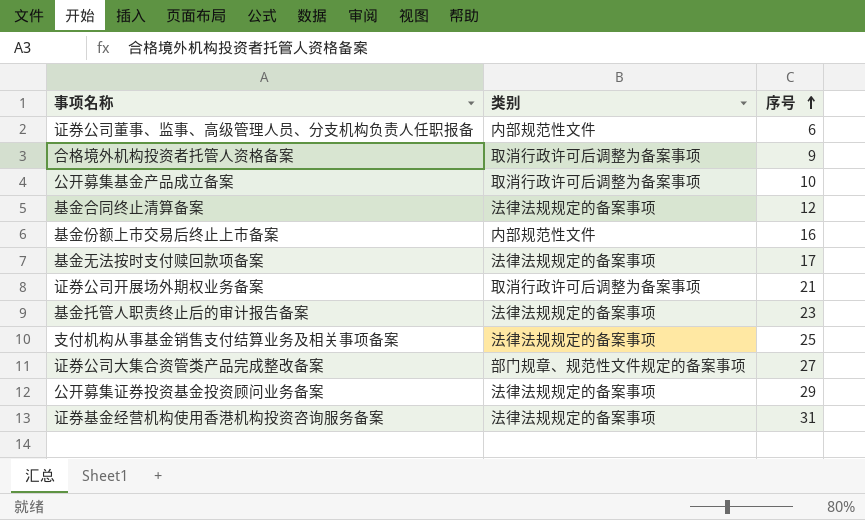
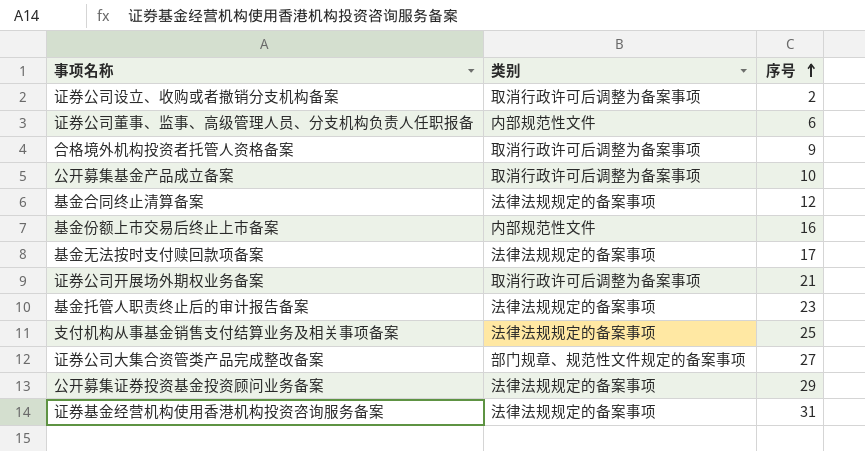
row 证券公司设立、收购或者撤销分支机构备案: none -> 取消行政许可后调整为备案事项 | 2

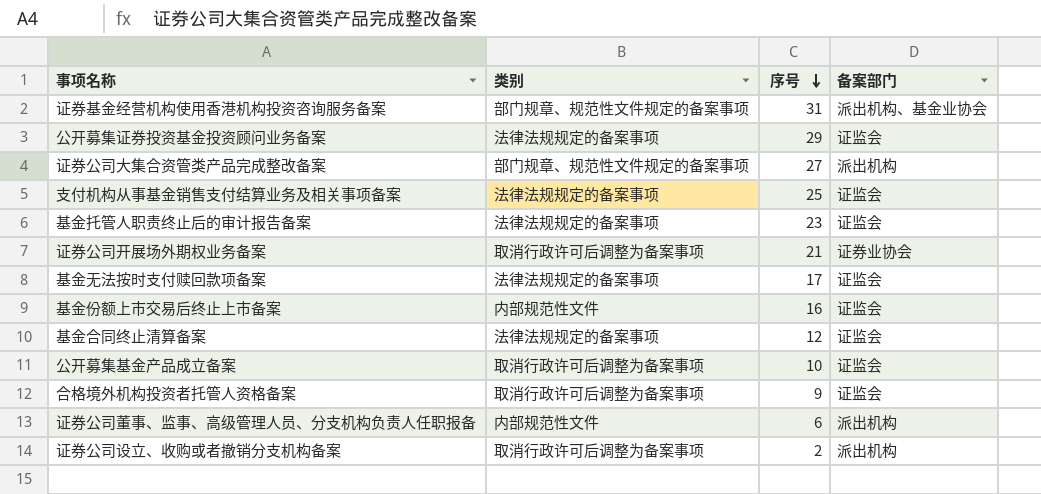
row order: 序号 ascending -> 序号 descending
column 备案部门 | position: none -> 4
证券基金经营机构使用香港机构投资咨询服务备案 | 类别: 法律法规规定的备案事项 -> 部门规章、规范性文件规定的备案事项

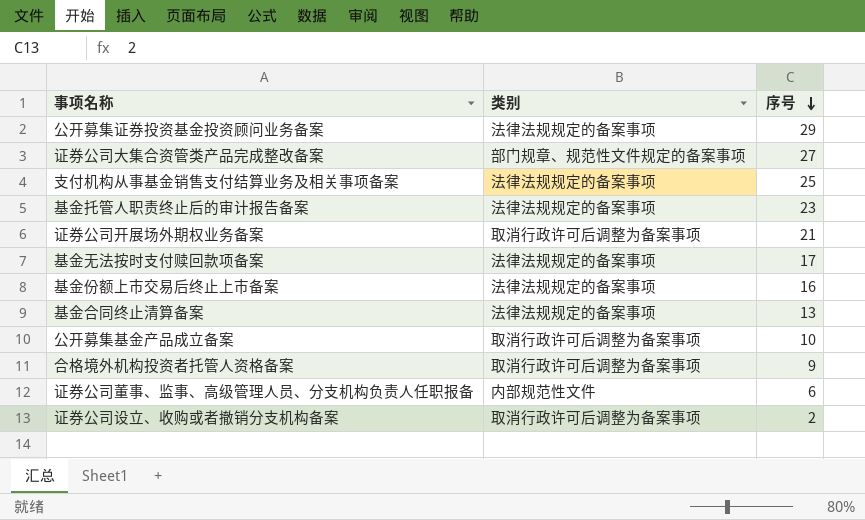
column 备案部门 | position: 4 -> none
row 证券基金经营机构使用香港机构投资咨询服务备案: 部门规章、规范性文件规定的备案事项 | 31 | 派出机构、基金业协会 -> none
基金份额上市交易后终止上市备案 | 类别: 内部规范性文件 -> 法律法规规定的备案事项
基金合同终止清算备案 | 序号: 12 -> 13

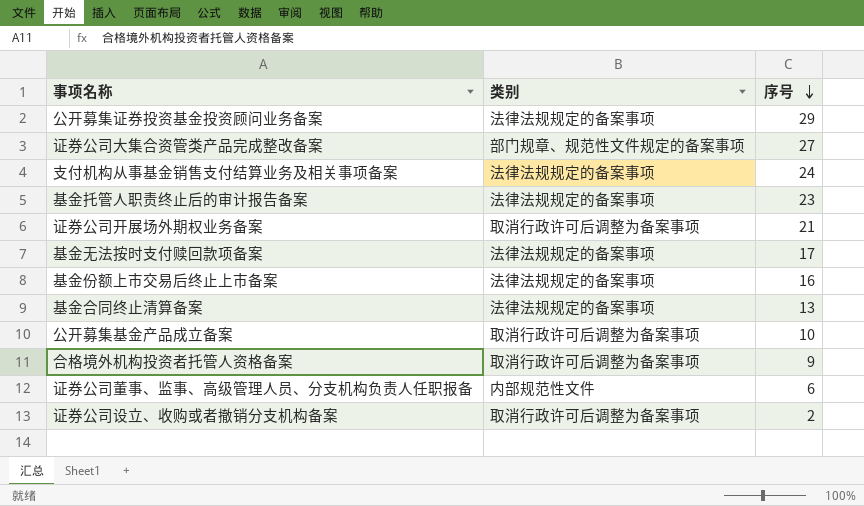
支付机构从事基金销售支付结算业务及相关事项备案 | 序号: 25 -> 24

